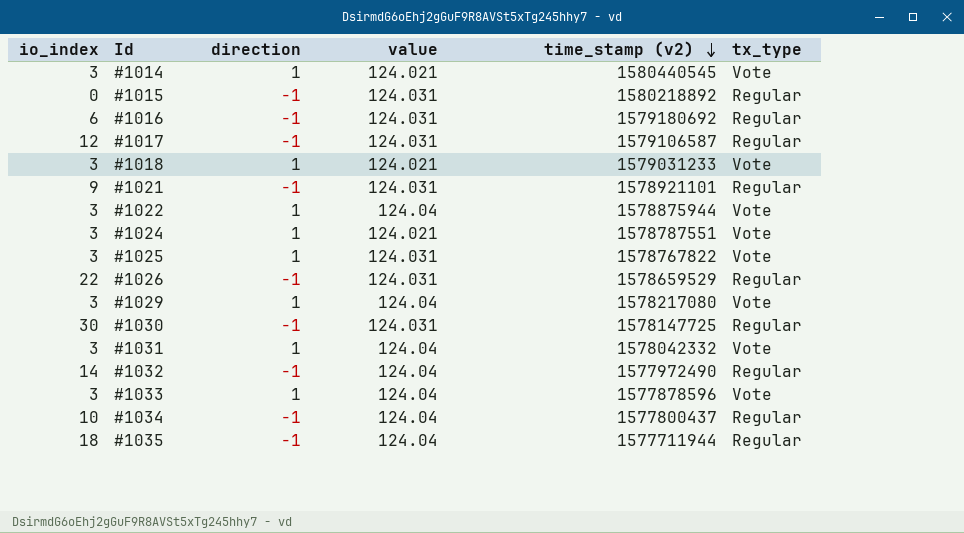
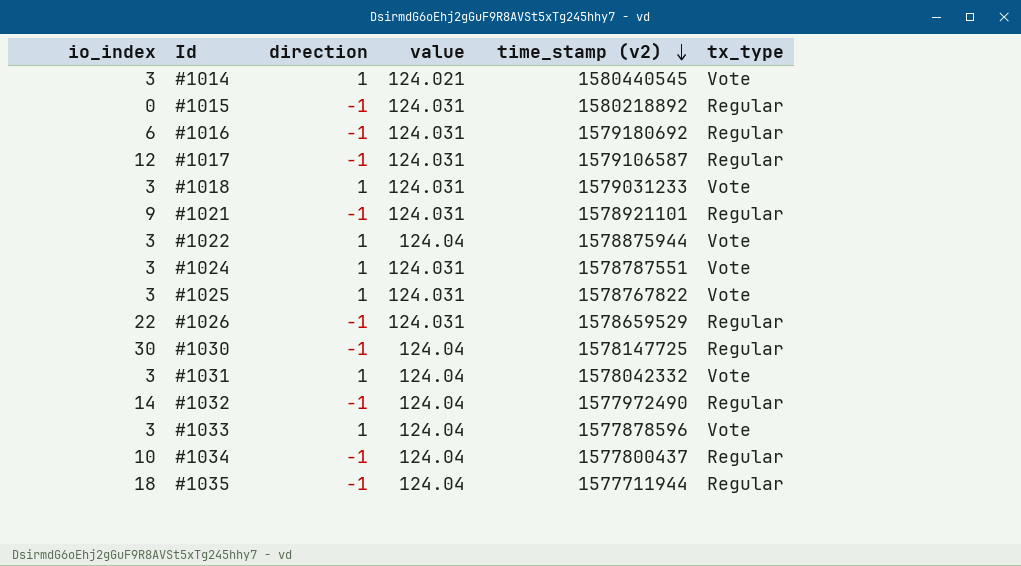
row #1029: 3 | 1 | 124.04 | 1578217080 | Vote -> none
#1018 | value: 124.021 -> 124.031
#1024 | value: 124.021 -> 124.031
#1030 | value: 124.031 -> 124.04

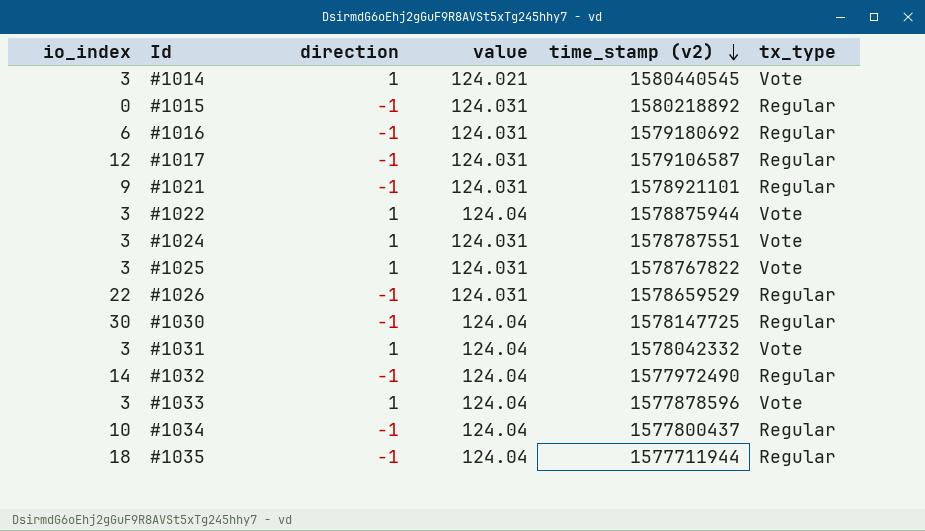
row #1018: 3 | 1 | 124.031 | 1579031233 | Vote -> none

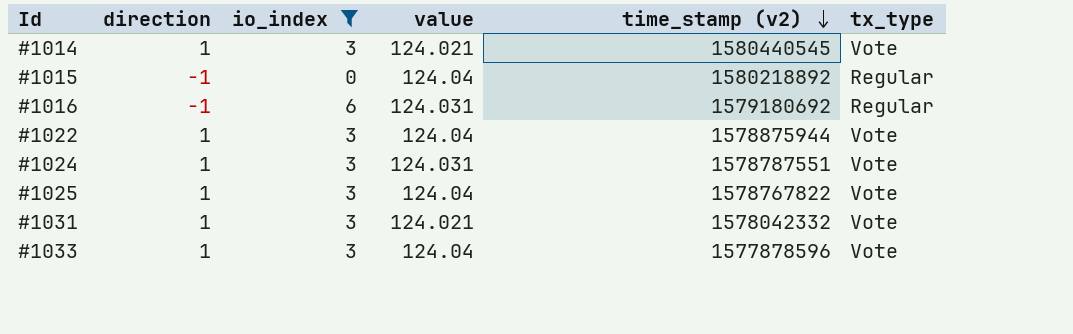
filter: none -> io_index <= 6
column io_index | position: 1 -> 3
#1015 | value: 124.031 -> 124.04
#1025 | value: 124.031 -> 124.04
#1031 | value: 124.04 -> 124.021

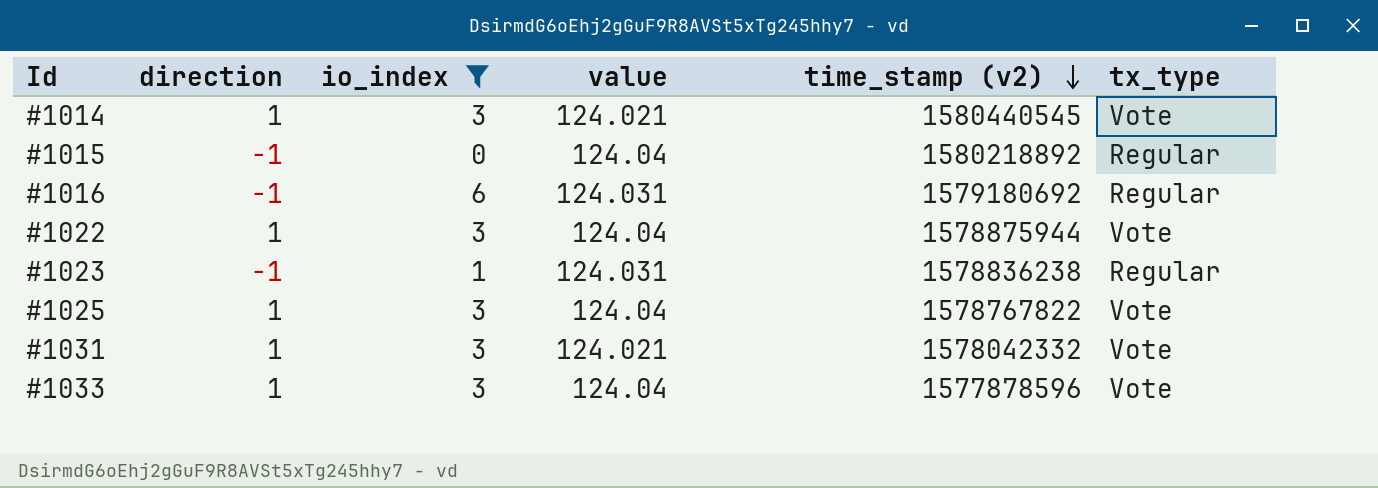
row #1024: 1 | 3 | 124.031 | 1578787551 | Vote -> none
row #1023: none -> -1 | 1 | 124.031 | 1578836238 | Regular

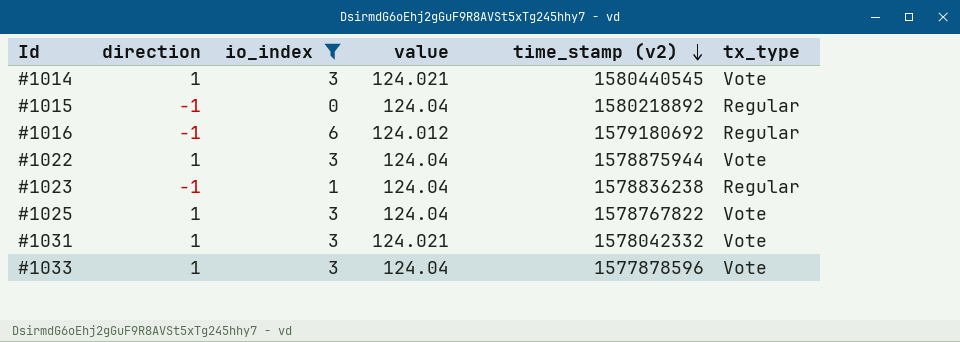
#1016 | value: 124.031 -> 124.012
#1023 | value: 124.031 -> 124.04

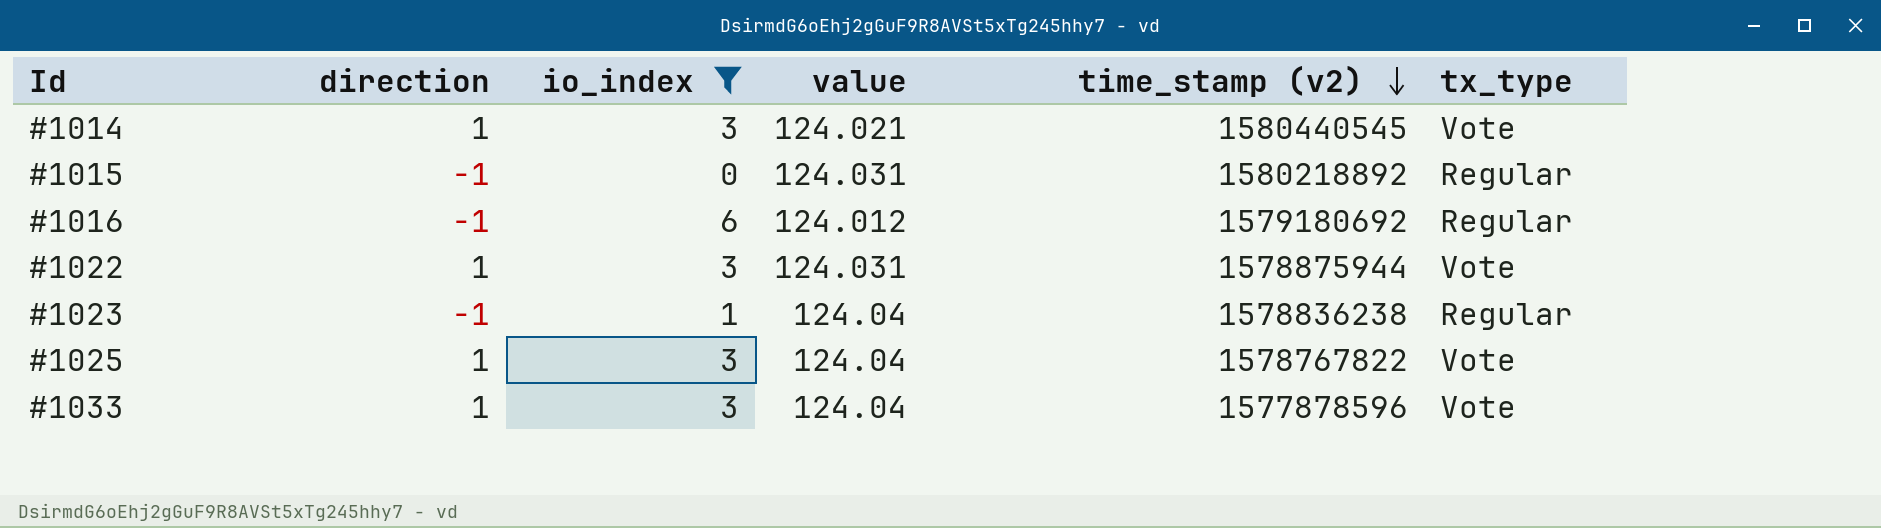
row #1031: 1 | 3 | 124.021 | 1578042332 | Vote -> none
#1015 | value: 124.04 -> 124.031
#1022 | value: 124.04 -> 124.031

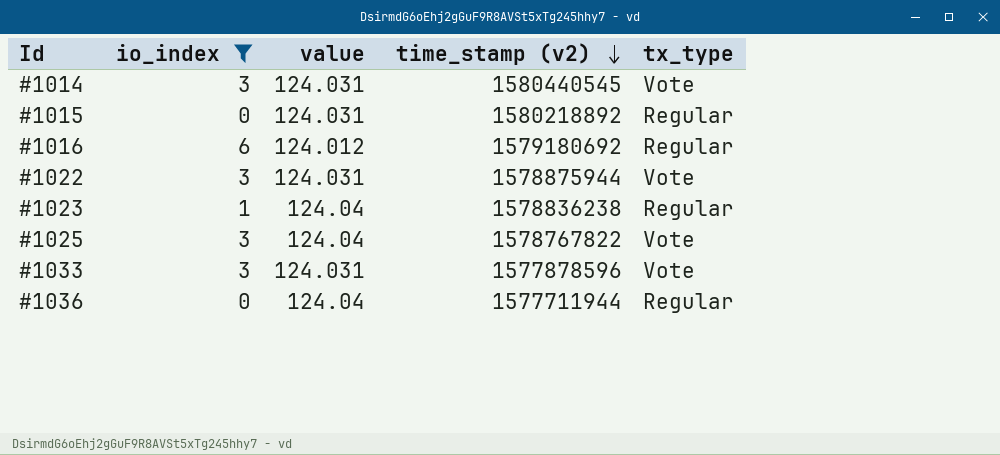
column direction | position: 2 -> none
#1014 | value: 124.021 -> 124.031
#1033 | value: 124.04 -> 124.031
row #1036: none -> 0 | 124.04 | 1577711944 | Regular

